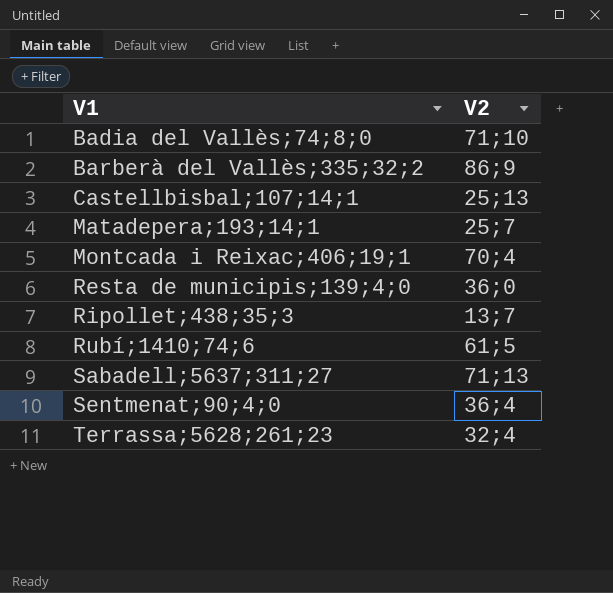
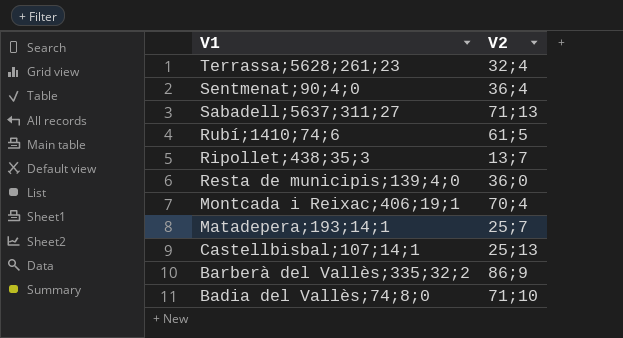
row order: V1 ascending -> V1 descending

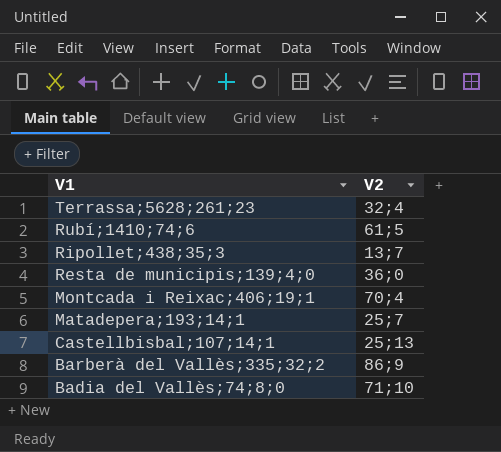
row Sentmenat;90;4;0: 36;4 -> none
row Sabadell;5637;311;27: 71;13 -> none

